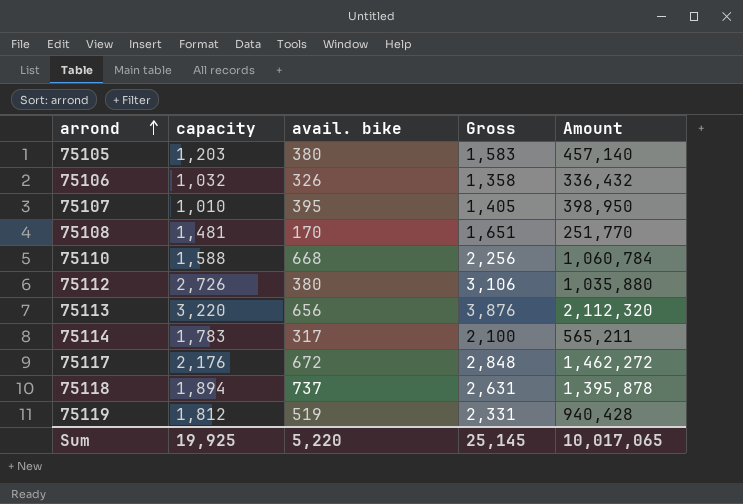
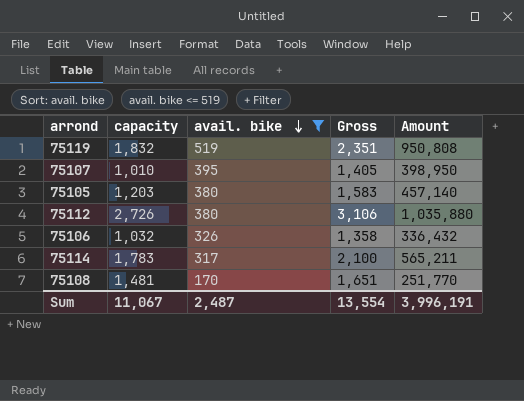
filter: none -> avail. bike <= 519
row order: arrond ascending -> avail. bike descending
75119 | capacity: 1,812 -> 1,832
75119 | Gross: 2,331 -> 2,351
75119 | Amount: 940,428 -> 950,808
Sum | capacity: 19,925 -> 11,067
Sum | avail. bike: 5,220 -> 2,487
Sum | Gross: 25,145 -> 13,554
Sum | Amount: 10,017,065 -> 3,996,191

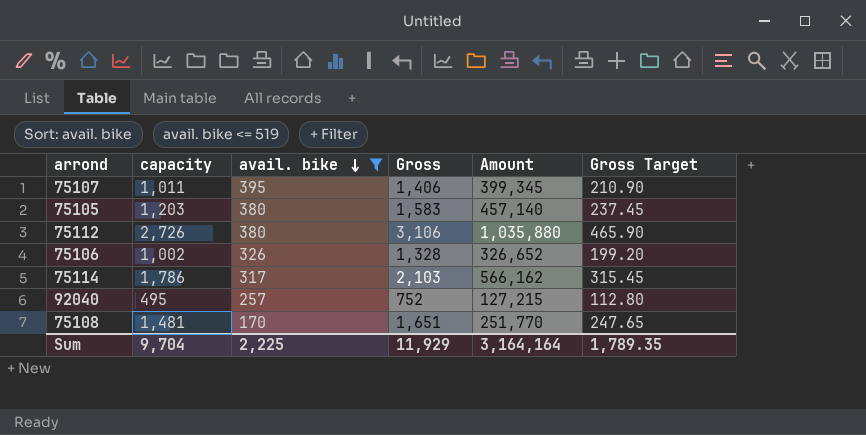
column Gross Target | formula: none -> [Gross] * 0.15
row 75119: 1,832 | 519 | 2,351 | 950,808 -> none
75107 | capacity: 1,010 -> 1,011
75107 | Gross: 1,405 -> 1,406
75107 | Amount: 398,950 -> 399,345
75106 | capacity: 1,032 -> 1,002
75106 | Gross: 1,358 -> 1,328
75106 | Amount: 336,432 -> 326,652
75114 | capacity: 1,783 -> 1,786
75114 | Gross: 2,100 -> 2,103
75114 | Amount: 565,211 -> 566,162
row 92040: none -> 495 | 257 | 752 | 127,215 | 112.80
Sum | capacity: 11,067 -> 9,704
Sum | avail. bike: 2,487 -> 2,225
Sum | Gross: 13,554 -> 11,929
Sum | Amount: 3,996,191 -> 3,164,164

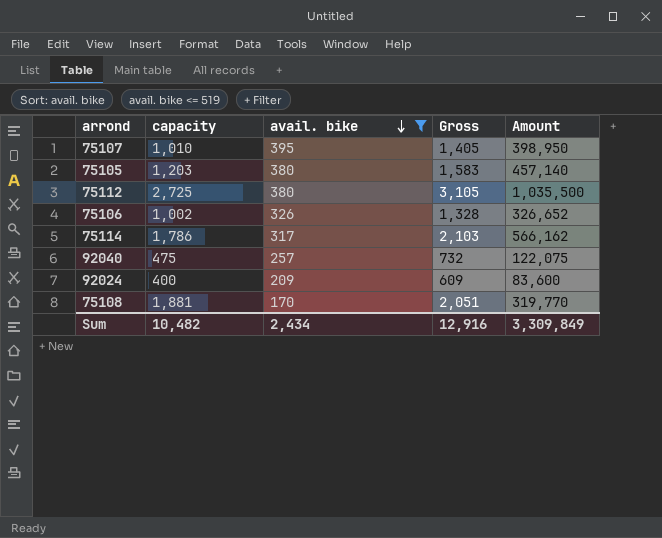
column Gross Target | formula: [Gross] * 0.15 -> none
75107 | capacity: 1,011 -> 1,010
75107 | Gross: 1,406 -> 1,405
75107 | Amount: 399,345 -> 398,950
75112 | capacity: 2,726 -> 2,725
75112 | Gross: 3,106 -> 3,105
75112 | Amount: 1,035,880 -> 1,035,500
92040 | capacity: 495 -> 475
92040 | Gross: 752 -> 732
92040 | Amount: 127,215 -> 122,075
row 92024: none -> 400 | 209 | 609 | 83,600
75108 | capacity: 1,481 -> 1,881
75108 | Gross: 1,651 -> 2,051
75108 | Amount: 251,770 -> 319,770
Sum | capacity: 9,704 -> 10,482
Sum | avail. bike: 2,225 -> 2,434
Sum | Gross: 11,929 -> 12,916
Sum | Amount: 3,164,164 -> 3,309,849

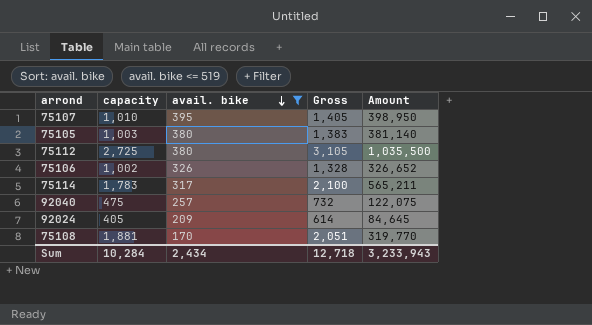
75105 | capacity: 1,203 -> 1,003
75105 | Gross: 1,583 -> 1,383
75105 | Amount: 457,140 -> 381,140
75114 | capacity: 1,786 -> 1,783
75114 | Gross: 2,103 -> 2,100
75114 | Amount: 566,162 -> 565,211
92024 | capacity: 400 -> 405
92024 | Gross: 609 -> 614
92024 | Amount: 83,600 -> 84,645
Sum | capacity: 10,482 -> 10,284
Sum | Gross: 12,916 -> 12,718
Sum | Amount: 3,309,849 -> 3,233,943

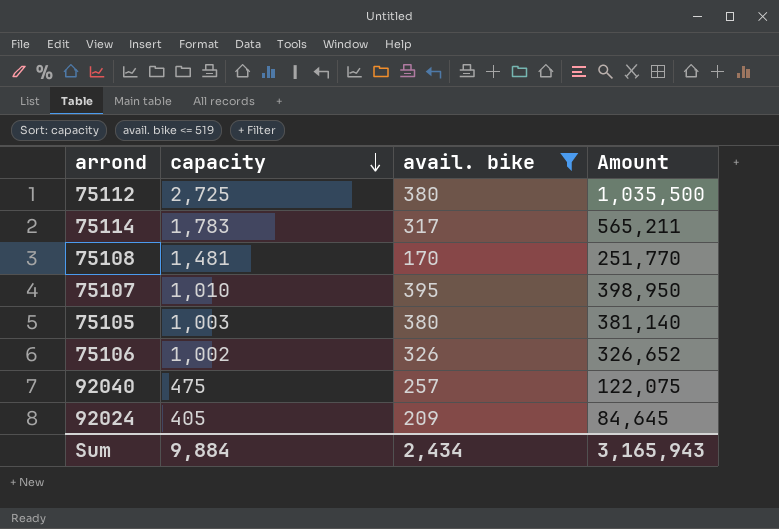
row order: avail. bike descending -> capacity descending
column Gross | formula: [capacity] + [avail. bike] -> none
75108 | capacity: 1,881 -> 1,481
75108 | Amount: 319,770 -> 251,770
Sum | capacity: 10,284 -> 9,884
Sum | Amount: 3,233,943 -> 3,165,943

